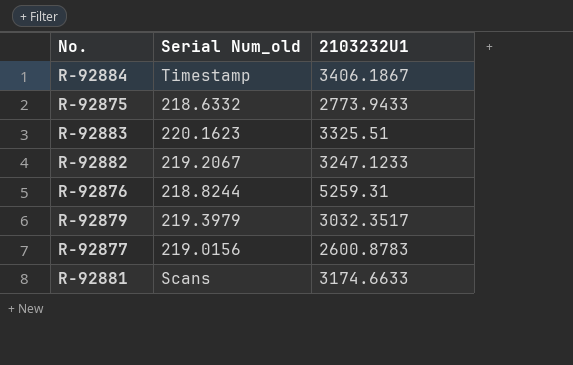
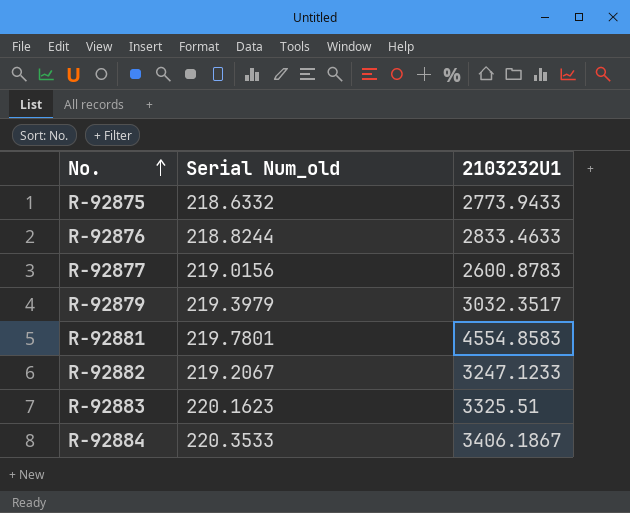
row order: none -> No. ascending
R-92876 | 2103232U1: 5259.31 -> 2833.4633
R-92881 | Serial Num_old: Scans -> 219.7801
R-92881 | 2103232U1: 3174.6633 -> 4554.8583
R-92884 | Serial Num_old: Timestamp -> 220.3533

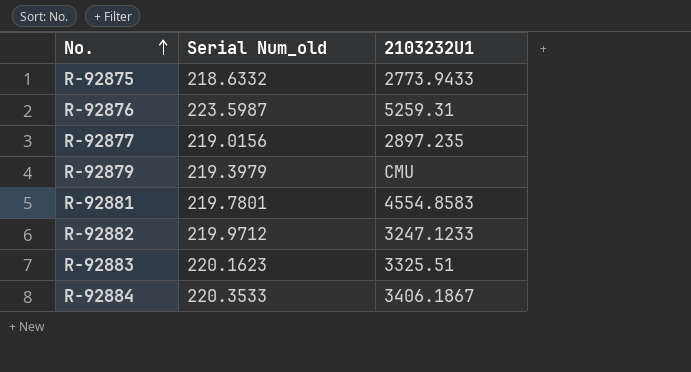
R-92876 | Serial Num_old: 218.8244 -> 223.5987
R-92876 | 2103232U1: 2833.4633 -> 5259.31
R-92877 | 2103232U1: 2600.8783 -> 2897.235
R-92879 | 2103232U1: 3032.3517 -> CMU
R-92882 | Serial Num_old: 219.2067 -> 219.9712

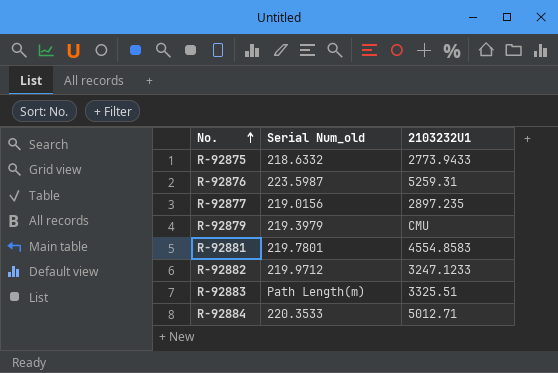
R-92883 | Serial Num_old: 220.1623 -> Path Length(m)
R-92884 | 2103232U1: 3406.1867 -> 5012.71

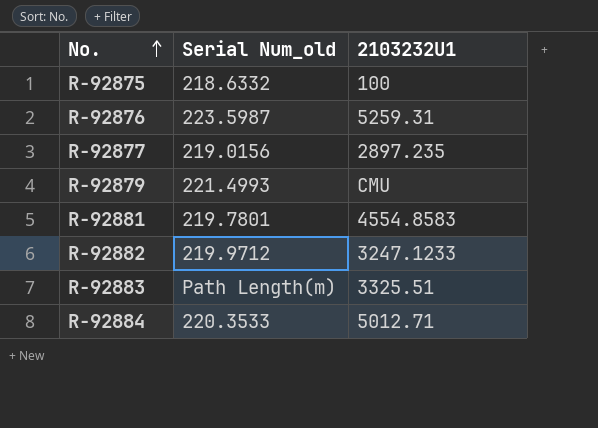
R-92875 | 2103232U1: 2773.9433 -> 100
R-92879 | Serial Num_old: 219.3979 -> 221.4993

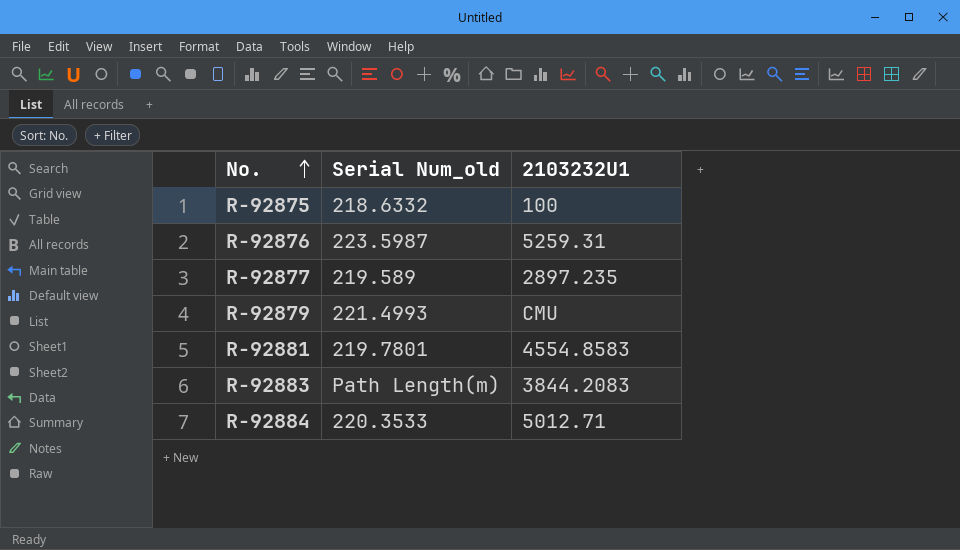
row R-92882: 219.9712 | 3247.1233 -> none
R-92877 | Serial Num_old: 219.0156 -> 219.589
R-92883 | 2103232U1: 3325.51 -> 3844.2083

